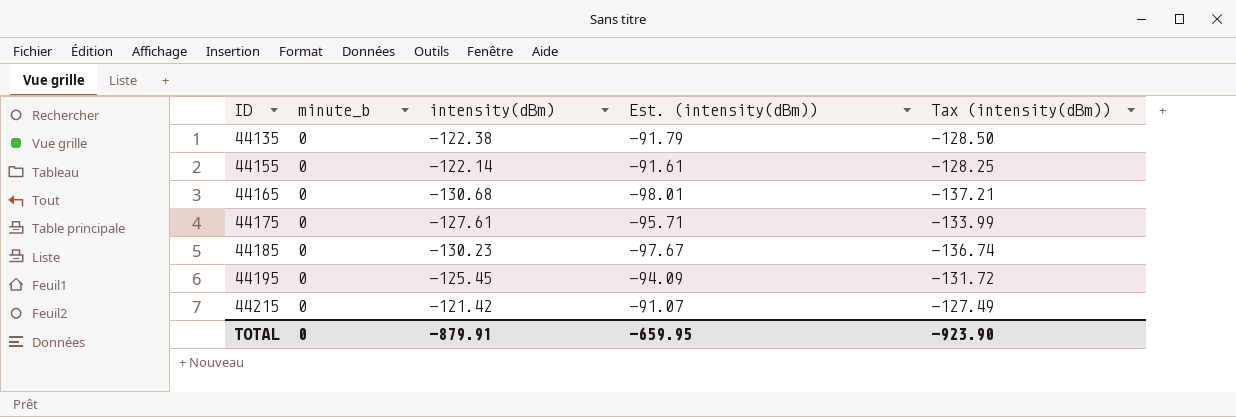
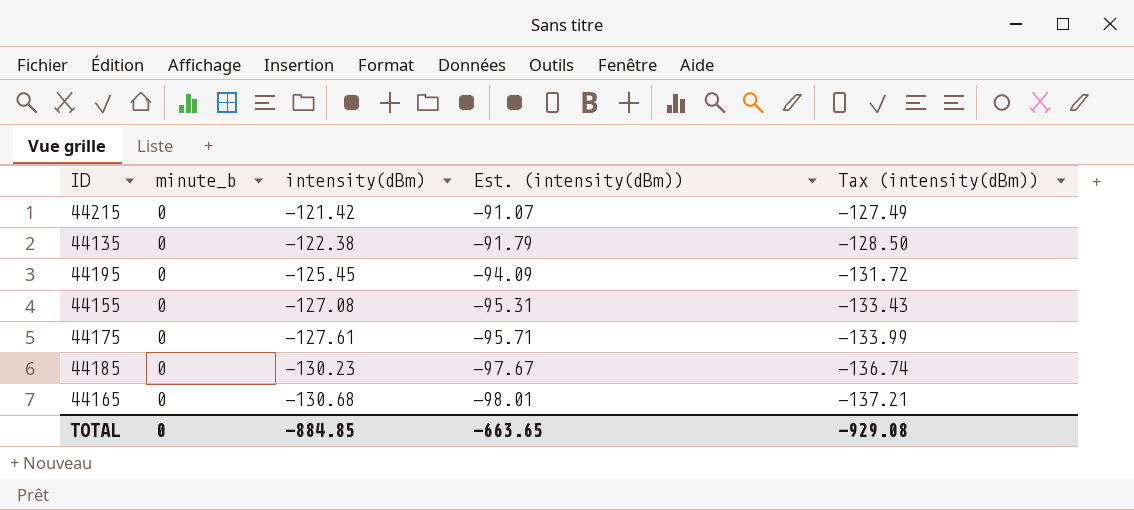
row order: ID ascending -> intensity(dBm) descending
44155 | intensity(dBm): -122.14 -> -127.08
44155 | Est. (intensity(dBm)): -91.61 -> -95.31
44155 | Tax (intensity(dBm)): -128.25 -> -133.43
TOTAL | intensity(dBm): -879.91 -> -884.85
TOTAL | Est. (intensity(dBm)): -659.95 -> -663.65
TOTAL | Tax (intensity(dBm)): -923.90 -> -929.08

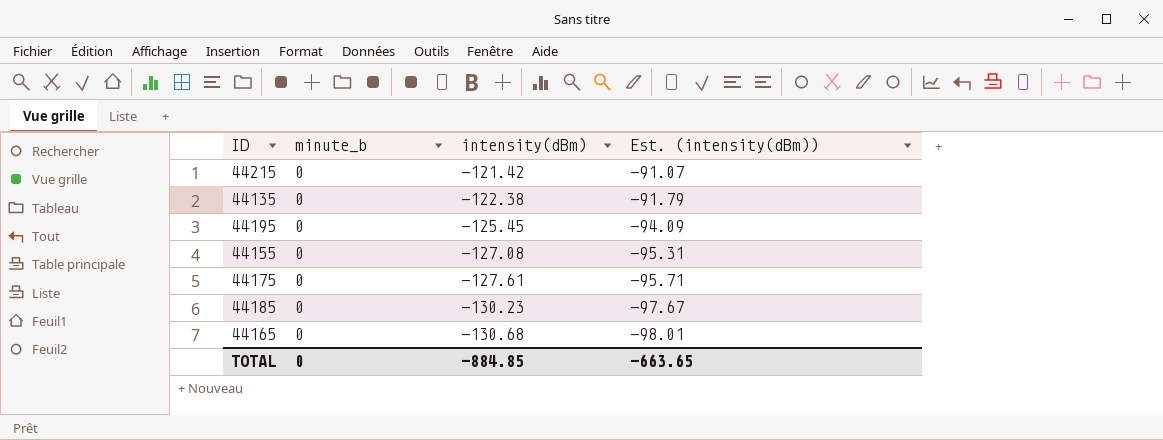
column Tax (intensity(dBm)) | formula: [intensity(dBm)] * 1.05 -> none

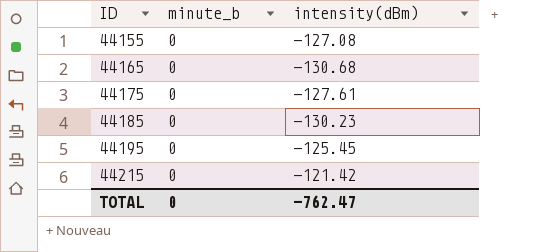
row order: intensity(dBm) descending -> ID ascending
column Est. (intensity(dBm)) | formula: [intensity(dBm)] * 0.75 -> none
row 44135: 0 | -122.38 | -91.79 -> none
TOTAL | intensity(dBm): -884.85 -> -762.47

